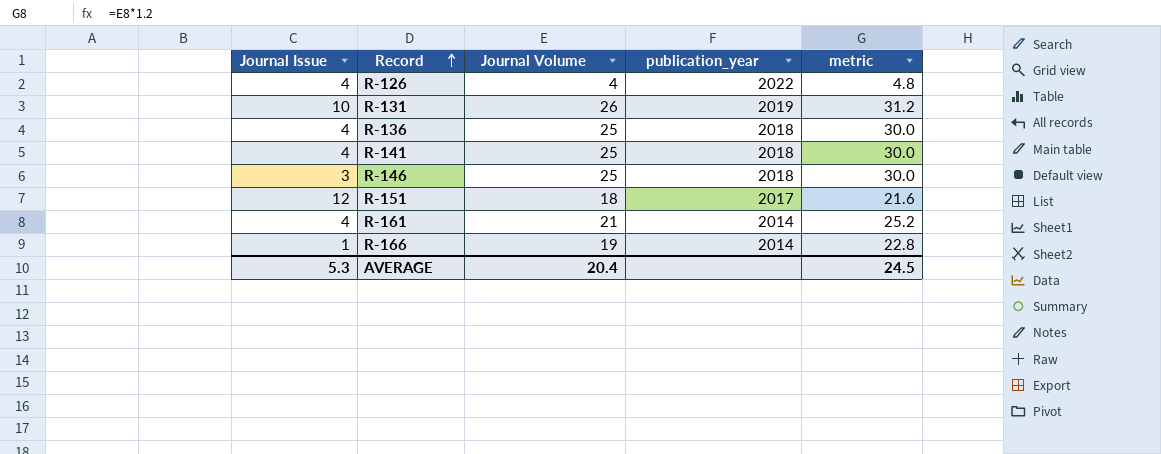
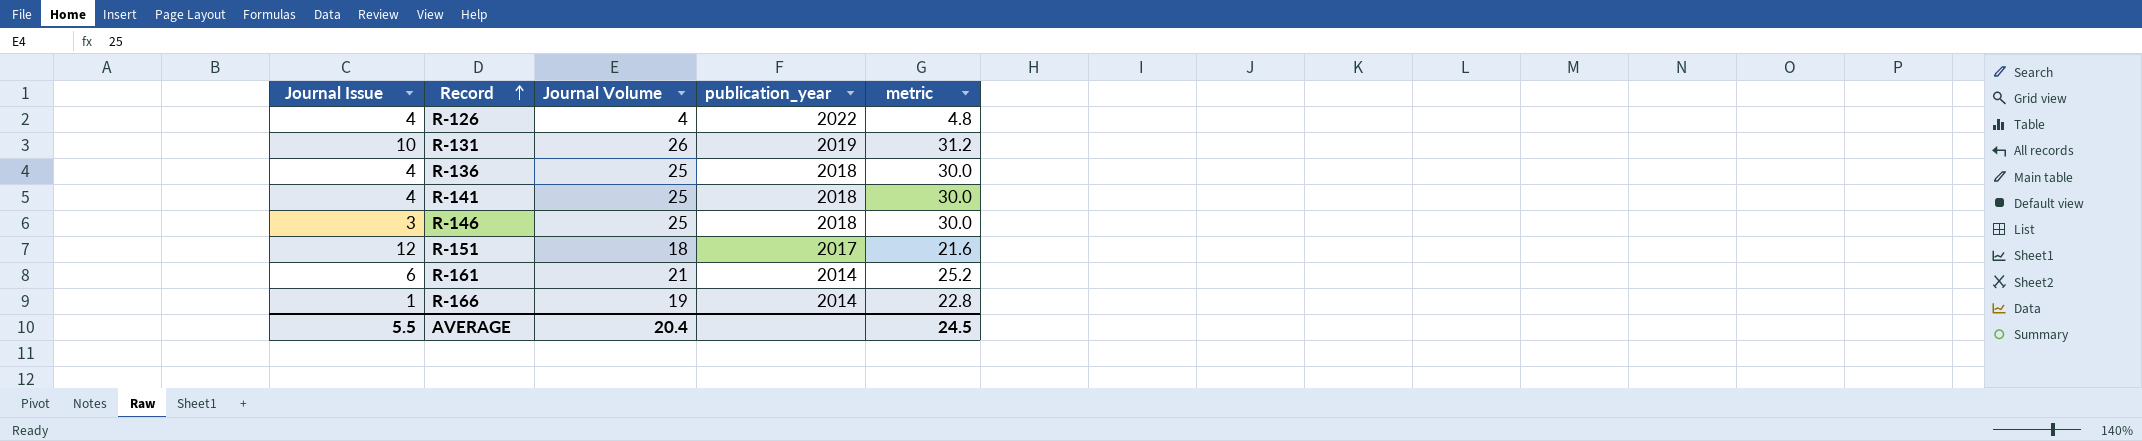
R-161 | Journal Issue: 4 -> 6
AVERAGE | Journal Issue: 5.3 -> 5.5

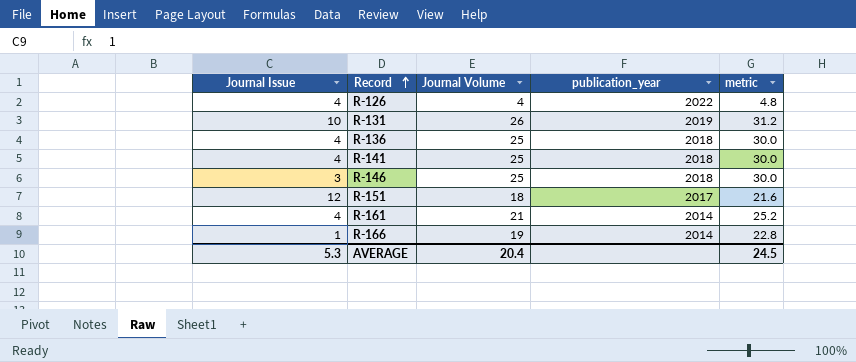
R-161 | Journal Issue: 6 -> 4
AVERAGE | Journal Issue: 5.5 -> 5.3

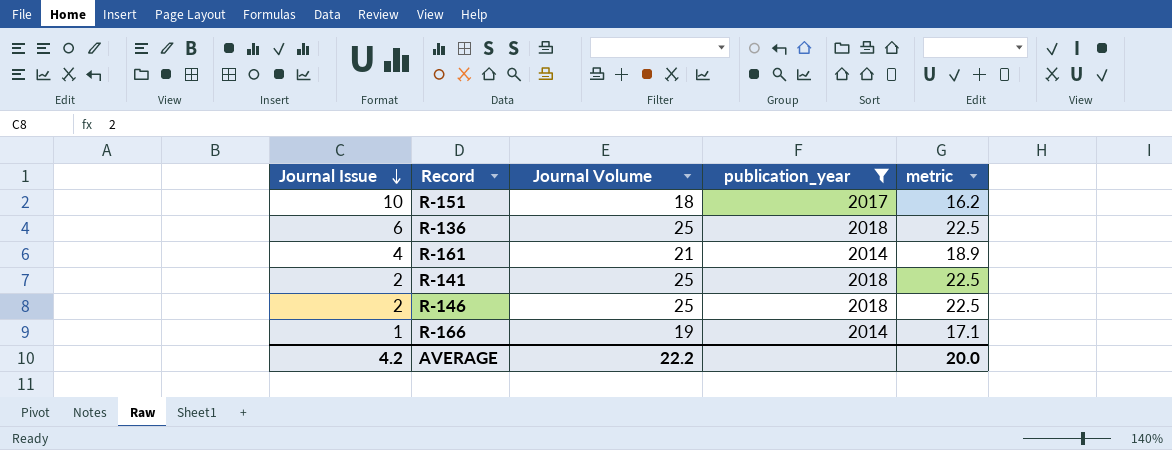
filter: none -> publication_year <= 2018
row order: Record ascending -> Journal Issue descending
column metric | formula: [Journal Volume] * 1.2 -> [Journal Volume] * 0.9
R-151 | Journal Issue: 12 -> 10
R-136 | Journal Issue: 4 -> 6
R-141 | Journal Issue: 4 -> 2
R-146 | Journal Issue: 3 -> 2
AVERAGE | Journal Issue: 5.3 -> 4.2
AVERAGE | Journal Volume: 20.4 -> 22.2
AVERAGE | metric: 24.5 -> 20.0

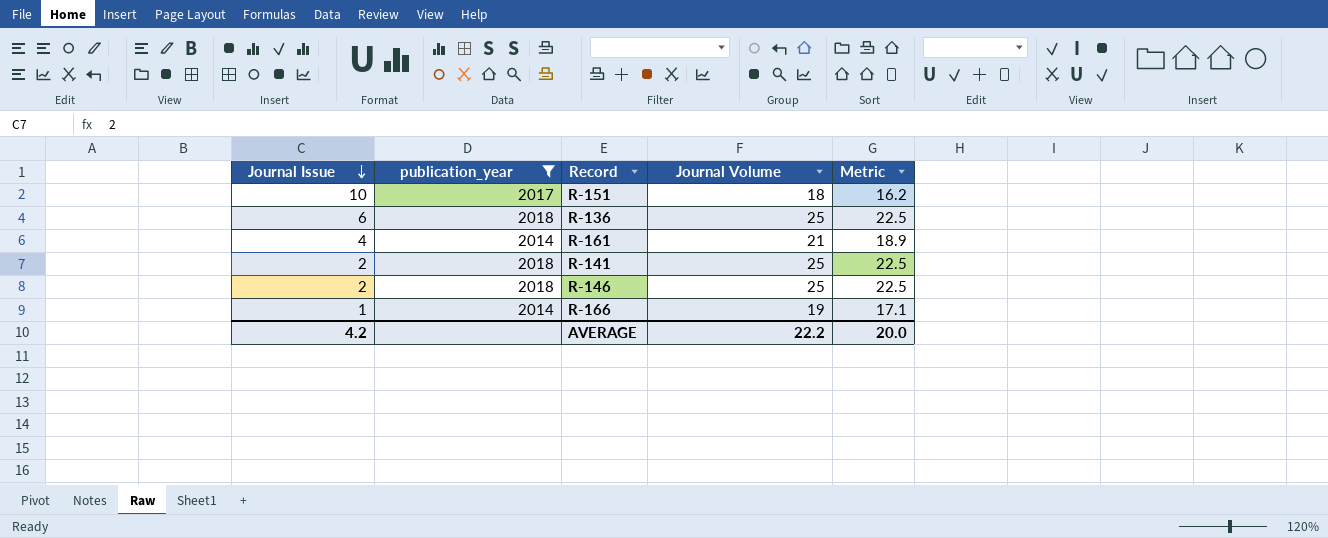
column publication_year | position: 4 -> 2
column name: metric -> Metric

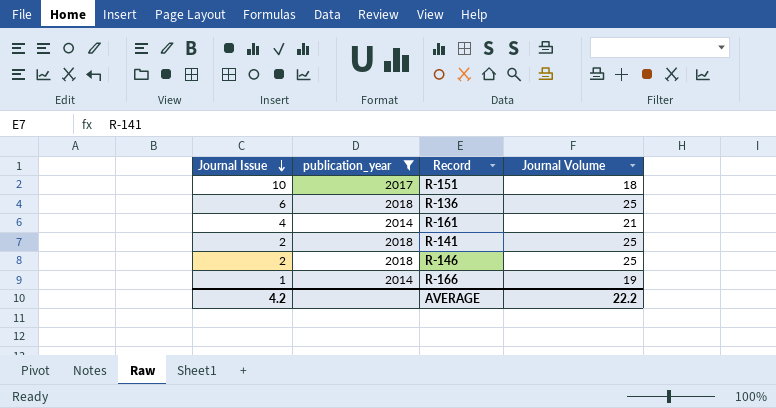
column Metric | formula: [Journal Volume] * 0.9 -> none

